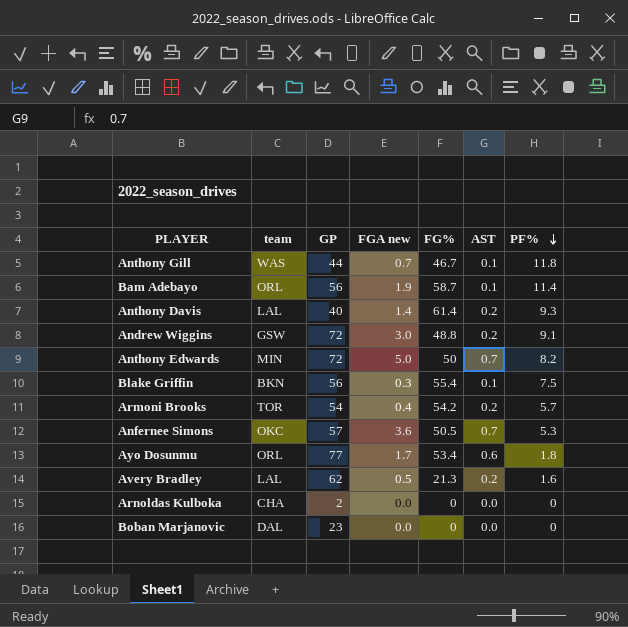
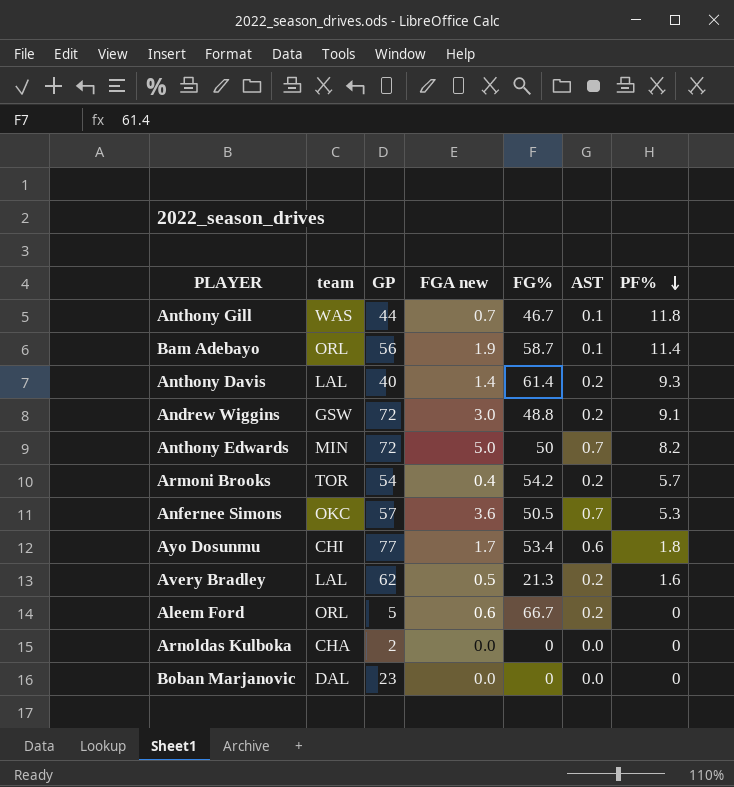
row Blake Griffin: BKN | 56 | 0.3 | 55.4 | 0.1 | 7.5 -> none
Ayo Dosunmu | team: ORL -> CHI
row Aleem Ford: none -> ORL | 5 | 0.6 | 66.7 | 0.2 | 0

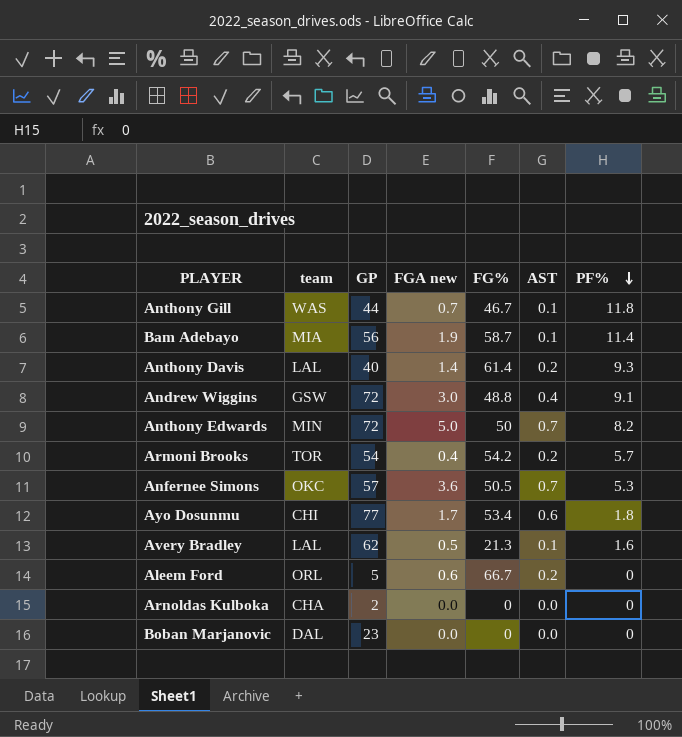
Bam Adebayo | team: ORL -> MIA
Andrew Wiggins | AST: 0.2 -> 0.4
Avery Bradley | AST: 0.2 -> 0.1

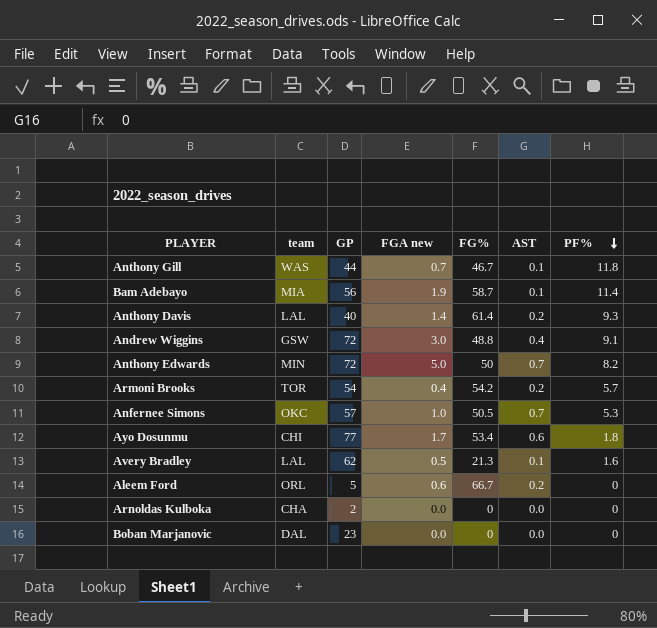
Anfernee Simons | FGA new: 3.6 -> 1.0

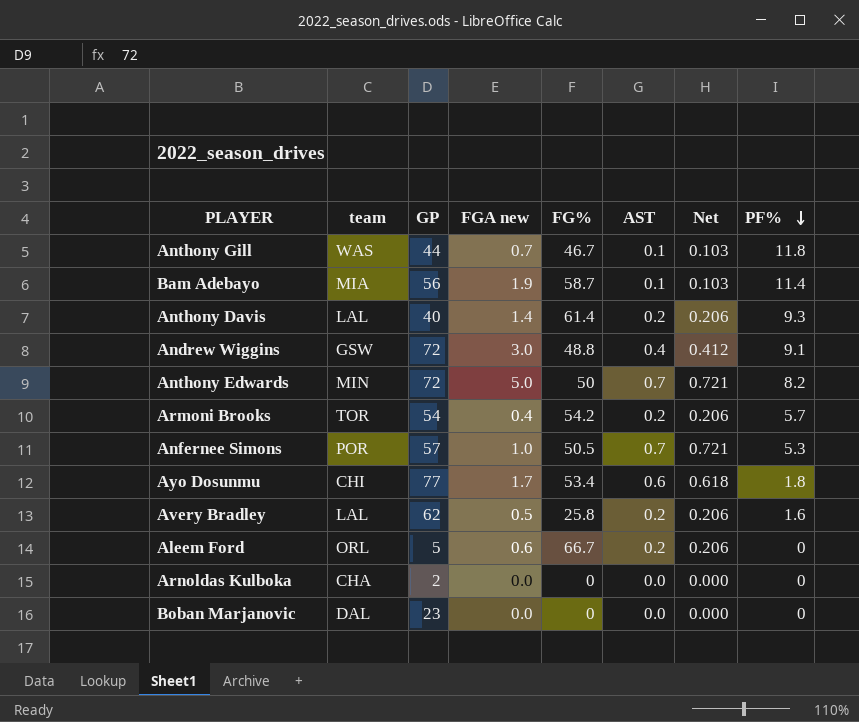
column Net | formula: none -> [AST] * 1.03
Anfernee Simons | team: OKC -> POR
Avery Bradley | FG%: 21.3 -> 25.8
Avery Bradley | AST: 0.1 -> 0.2

